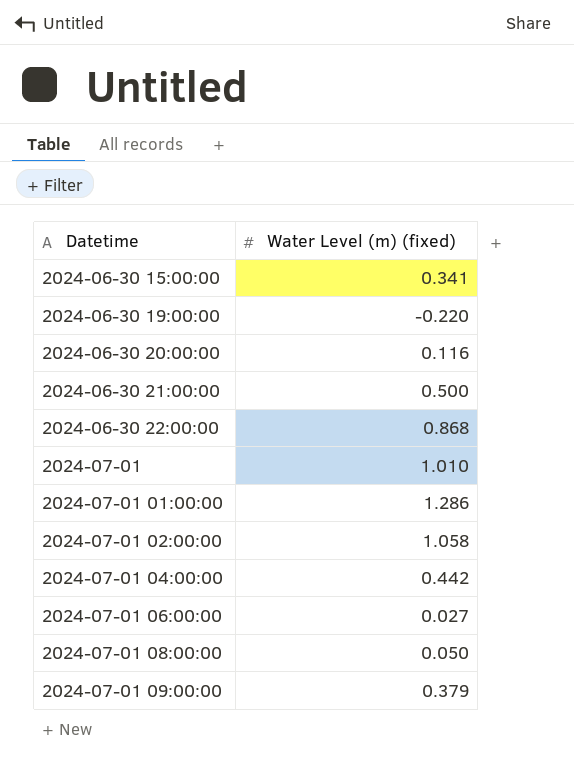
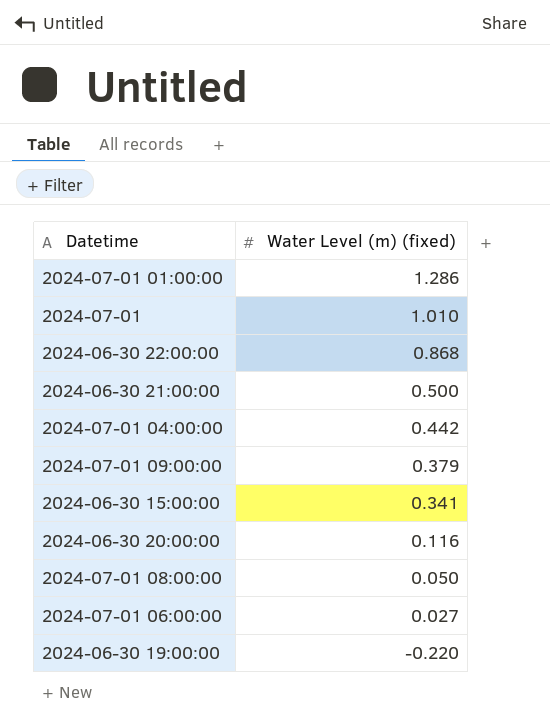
row order: Datetime ascending -> Water Level (m) (fixed) descending
row 2024-07-01 02:00:00: 1.058 -> none

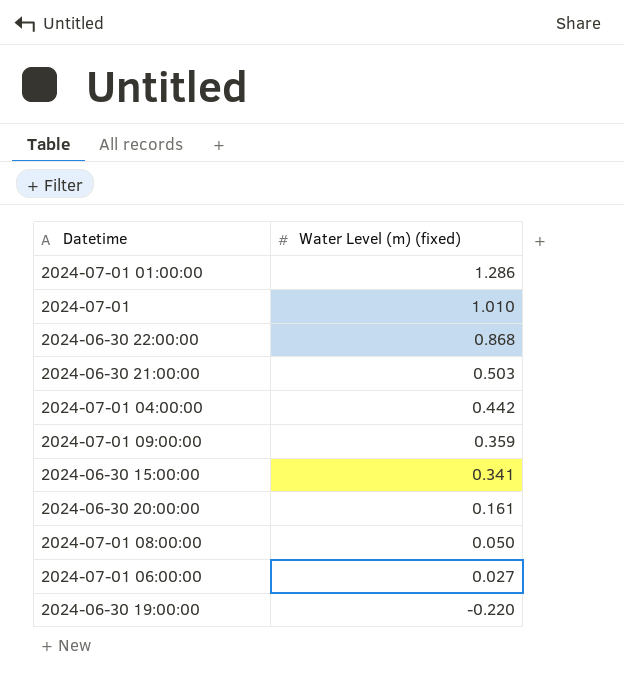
2024-06-30 21:00:00 | Water Level (m) (fixed): 0.500 -> 0.503
2024-07-01 09:00:00 | Water Level (m) (fixed): 0.379 -> 0.359
2024-06-30 20:00:00 | Water Level (m) (fixed): 0.116 -> 0.161

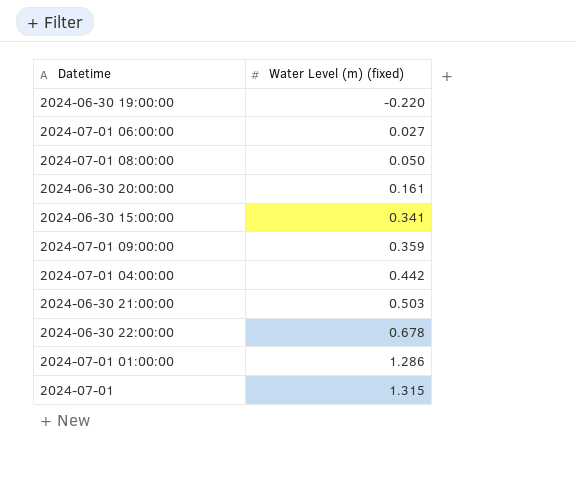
row order: Water Level (m) (fixed) descending -> Water Level (m) (fixed) ascending
2024-06-30 22:00:00 | Water Level (m) (fixed): 0.868 -> 0.678
2024-07-01 | Water Level (m) (fixed): 1.010 -> 1.315

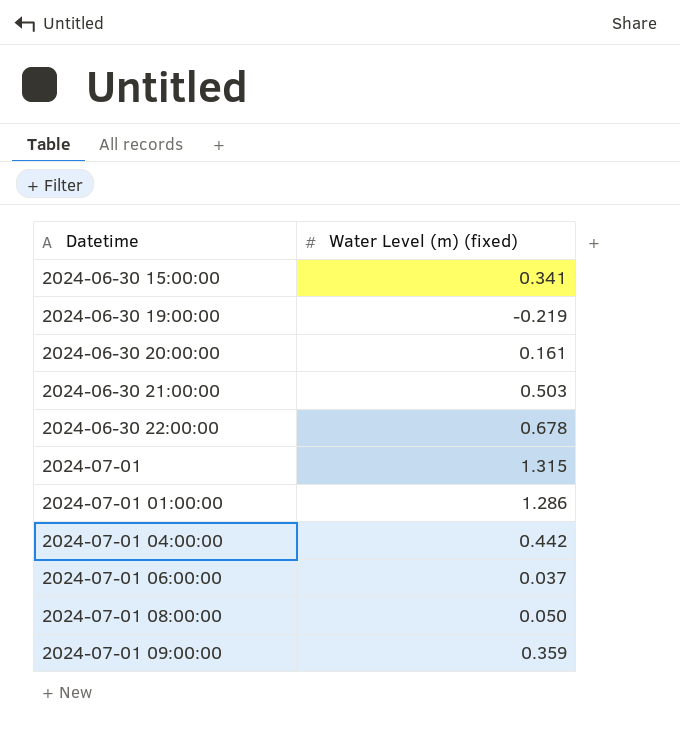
row order: Water Level (m) (fixed) ascending -> Datetime ascending
2024-06-30 19:00:00 | Water Level (m) (fixed): -0.220 -> -0.219
2024-07-01 06:00:00 | Water Level (m) (fixed): 0.027 -> 0.037

